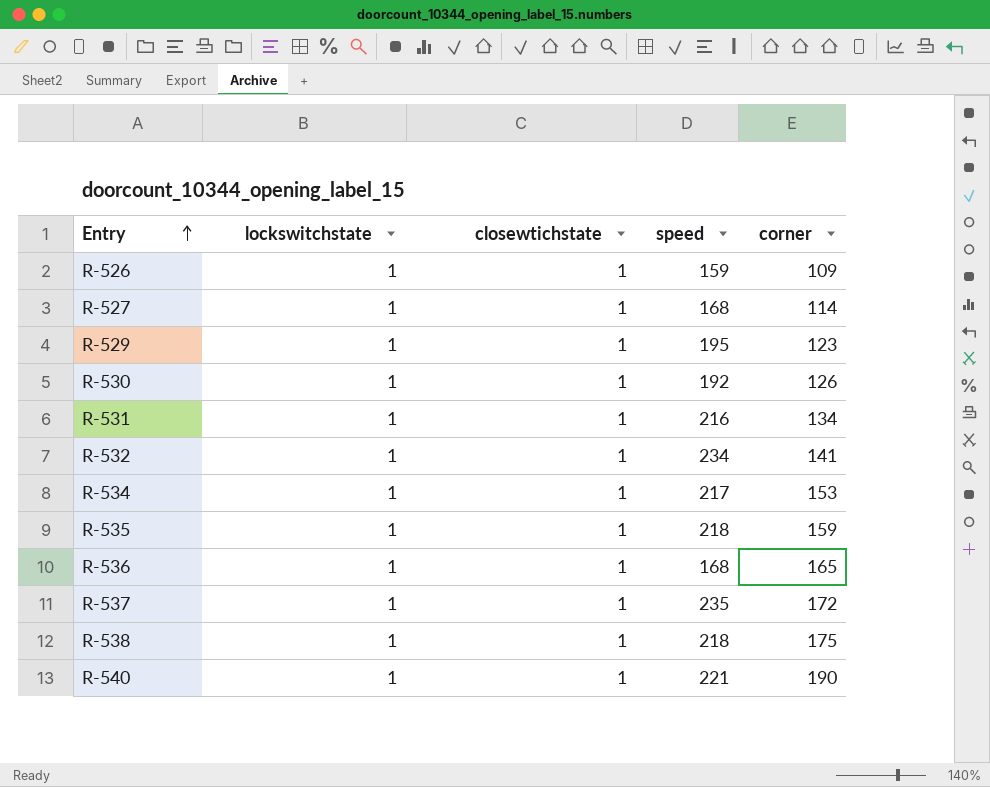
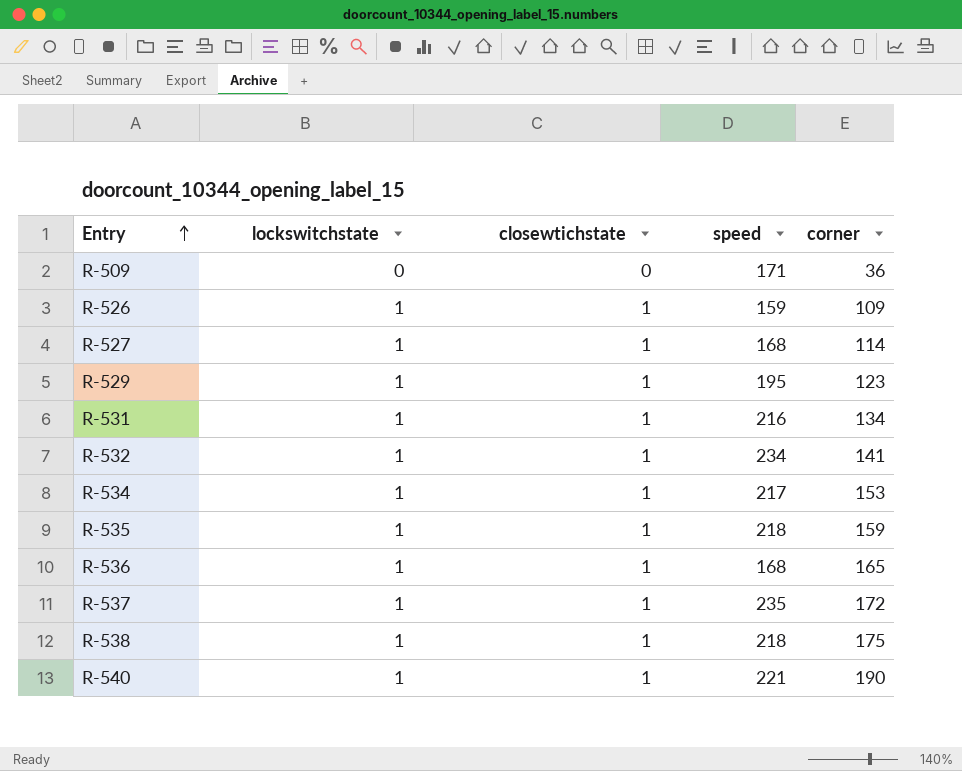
row R-530: 1 | 1 | 192 | 126 -> none
row R-509: none -> 0 | 0 | 171 | 36

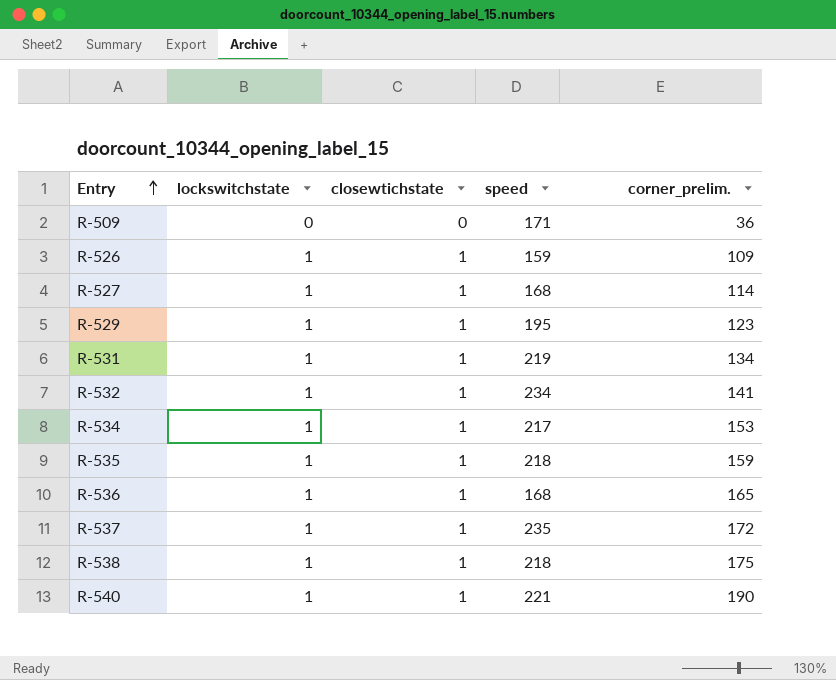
column name: corner -> corner_prelim.
R-531 | speed: 216 -> 219

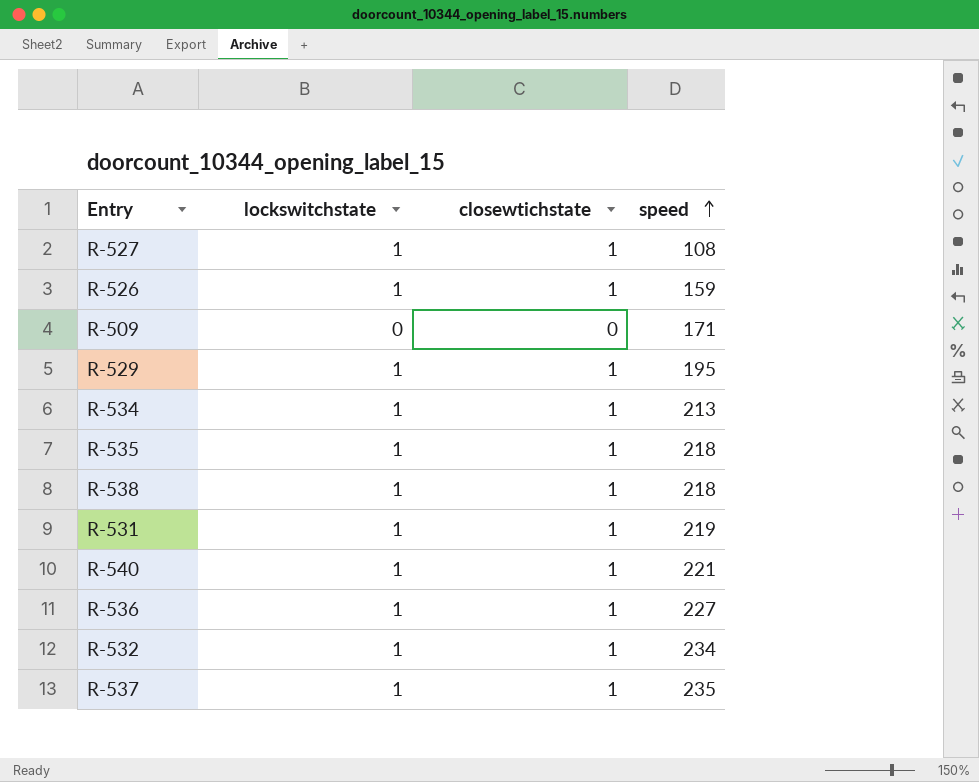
row order: Entry ascending -> speed ascending
column corner_prelim. | position: 5 -> none
R-527 | speed: 168 -> 108
R-534 | speed: 217 -> 213
R-536 | speed: 168 -> 227

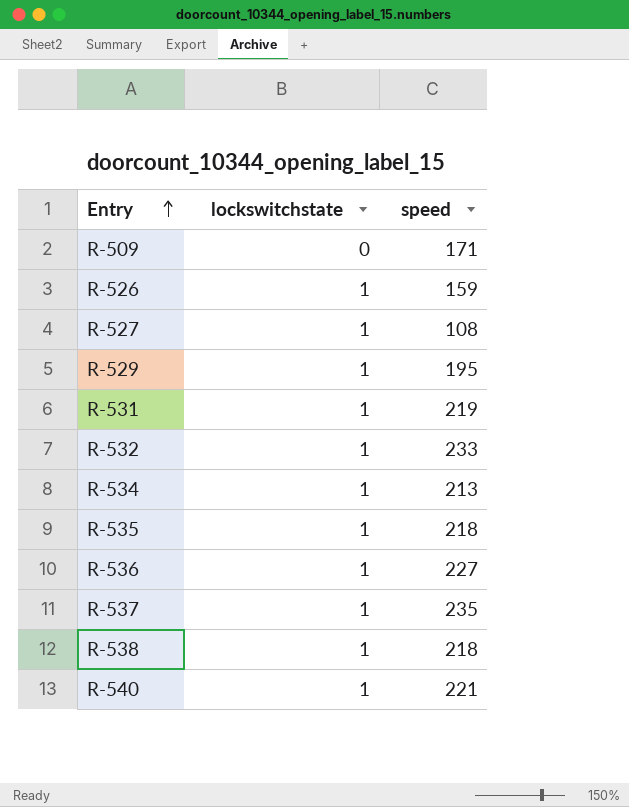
row order: speed ascending -> Entry ascending
column closewtichstate | position: 3 -> none
R-532 | speed: 234 -> 233

